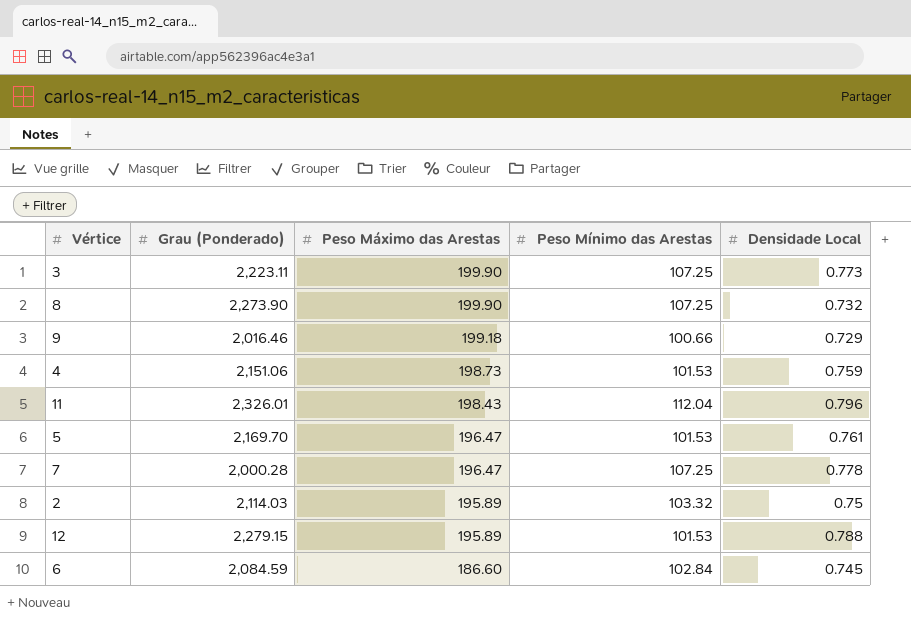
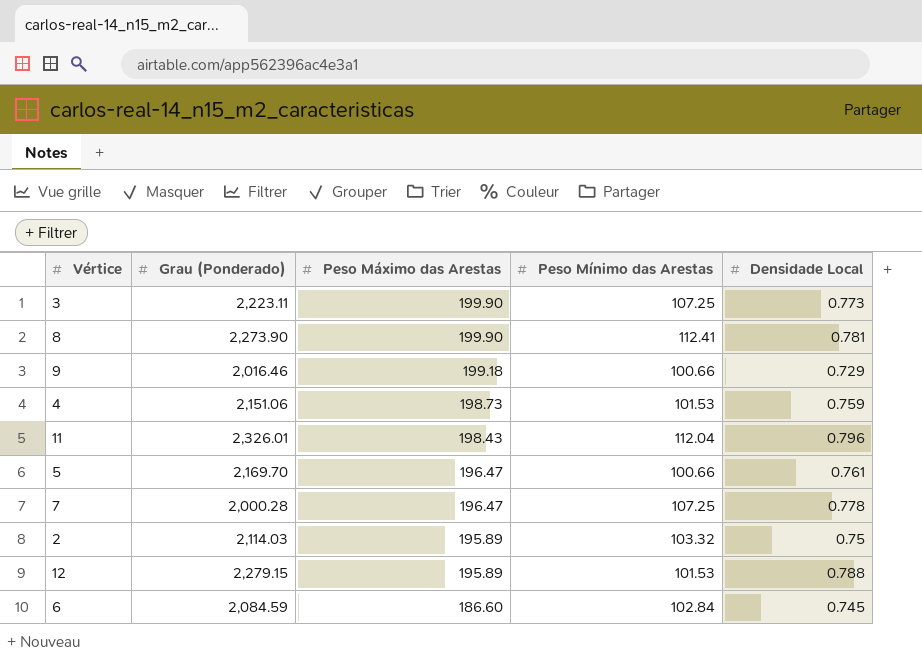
8 | Peso Mínimo das Arestas: 107.25 -> 112.41
8 | Densidade Local: 0.732 -> 0.781
5 | Peso Mínimo das Arestas: 101.53 -> 100.66

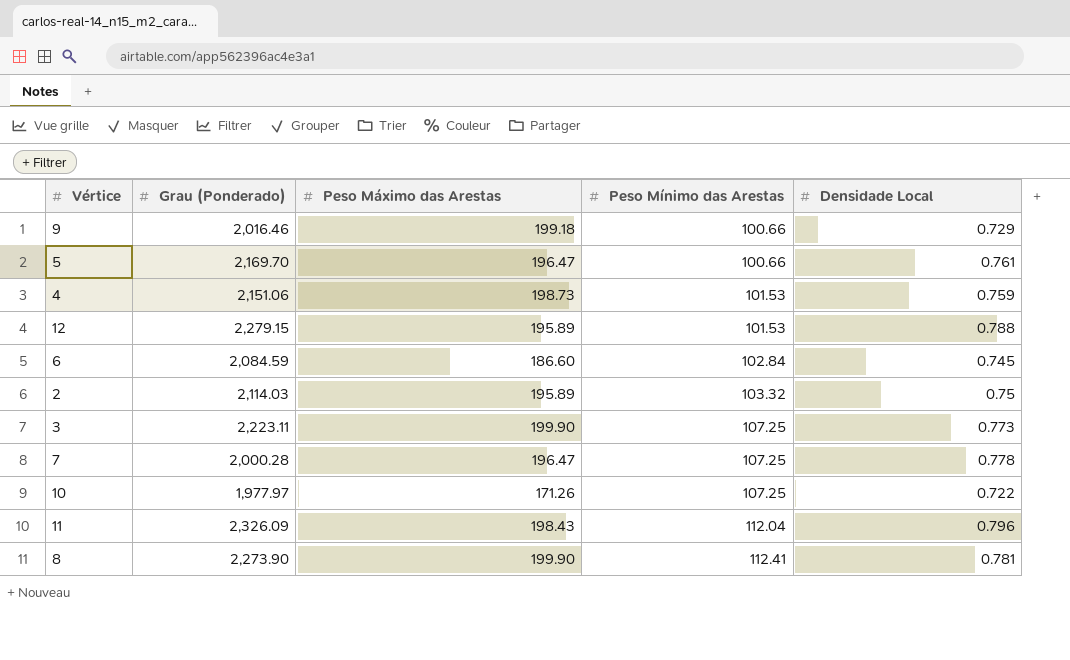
row order: Peso Máximo das Arestas descending -> Peso Mínimo das Arestas ascending
row 10: none -> 1,977.97 | 171.26 | 107.25 | 0.722
11 | Grau (Ponderado): 2,326.01 -> 2,326.09

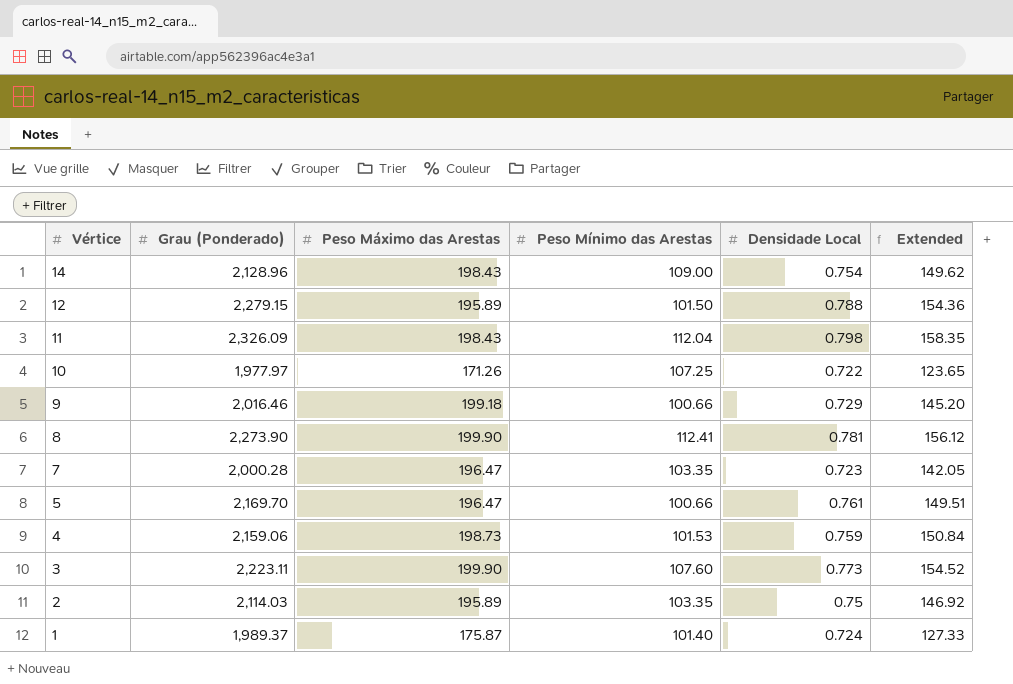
row order: Peso Mínimo das Arestas ascending -> Vértice descending
column Extended | formula: none -> [Peso Máximo das Arestas] * [Densidade Local]
row 6: 2,084.59 | 186.60 | 102.84 | 0.745 -> none
row 14: none -> 2,128.96 | 198.43 | 109.00 | 0.754 | 149.62
12 | Peso Mínimo das Arestas: 101.53 -> 101.50
11 | Densidade Local: 0.796 -> 0.798
7 | Peso Mínimo das Arestas: 107.25 -> 103.35
7 | Densidade Local: 0.778 -> 0.723
4 | Grau (Ponderado): 2,151.06 -> 2,159.06
3 | Peso Mínimo das Arestas: 107.25 -> 107.60
2 | Peso Mínimo das Arestas: 103.32 -> 103.35
row 1: none -> 1,989.37 | 175.87 | 101.40 | 0.724 | 127.33

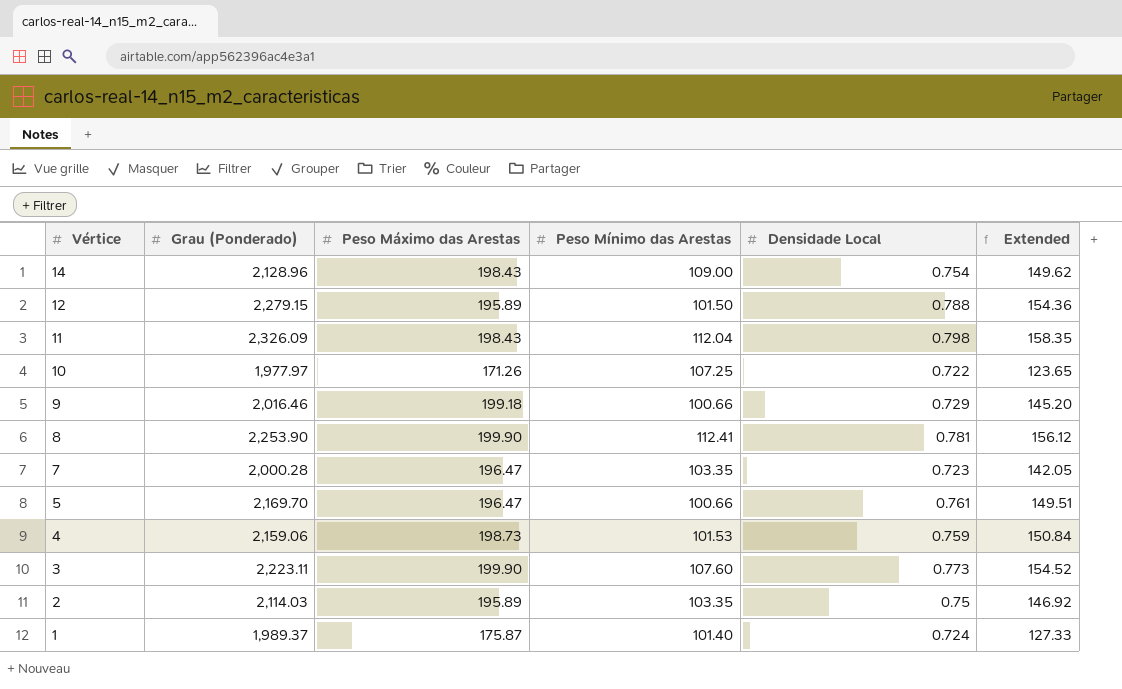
8 | Grau (Ponderado): 2,273.90 -> 2,253.90

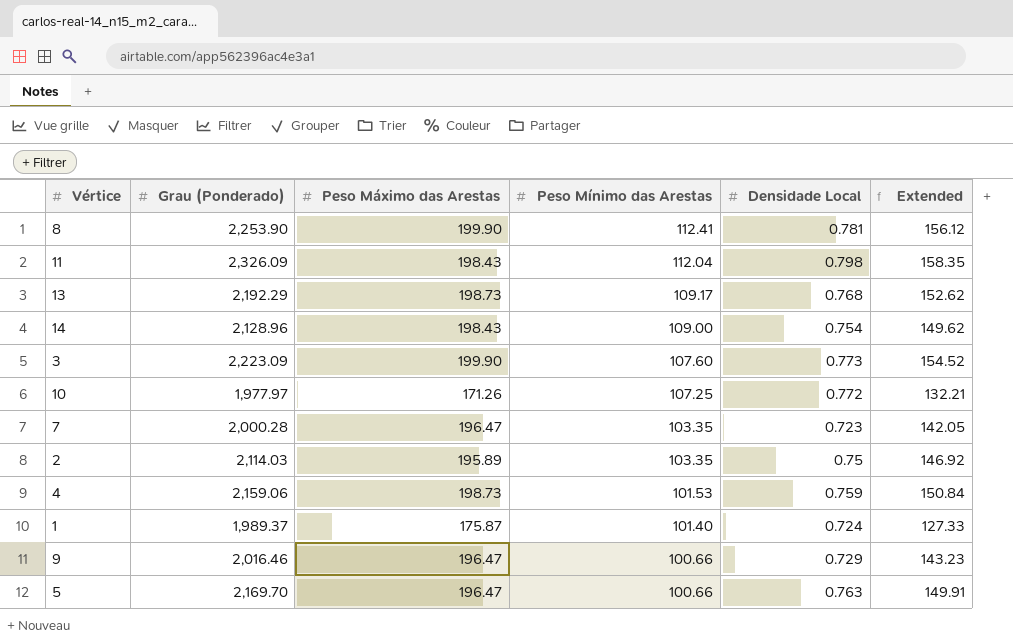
row order: Vértice descending -> Peso Mínimo das Arestas descending
row 12: 2,279.15 | 195.89 | 101.50 | 0.788 | 154.36 -> none
row 13: none -> 2,192.29 | 198.73 | 109.17 | 0.768 | 152.62
3 | Grau (Ponderado): 2,223.11 -> 2,223.09
10 | Densidade Local: 0.722 -> 0.772
10 | Extended: 123.65 -> 132.21
9 | Peso Máximo das Arestas: 199.18 -> 196.47
9 | Extended: 145.20 -> 143.23
5 | Densidade Local: 0.761 -> 0.763
5 | Extended: 149.51 -> 149.91

